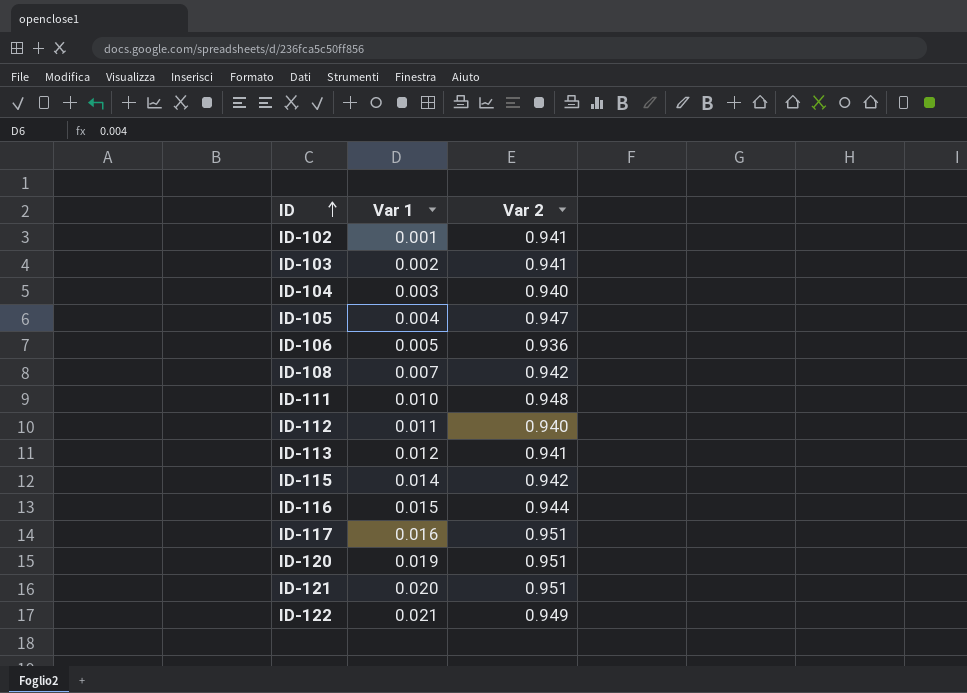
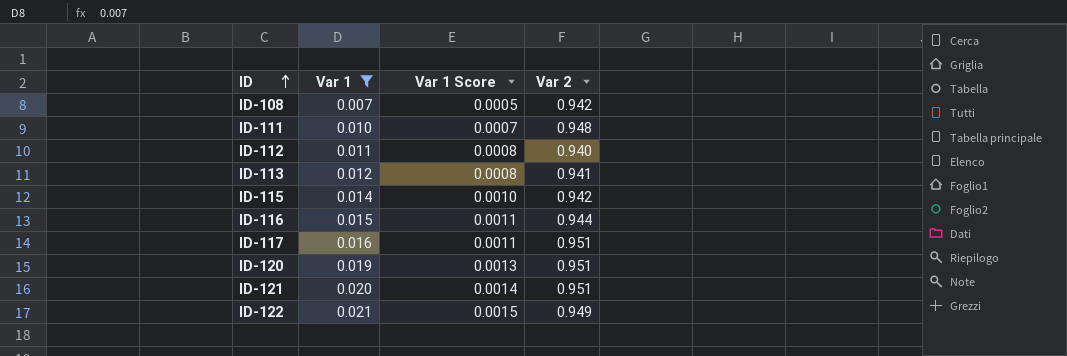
filter: none -> Var 1 >= 0.007
column Var 1 Score | formula: none -> [Var 1] * 0.07

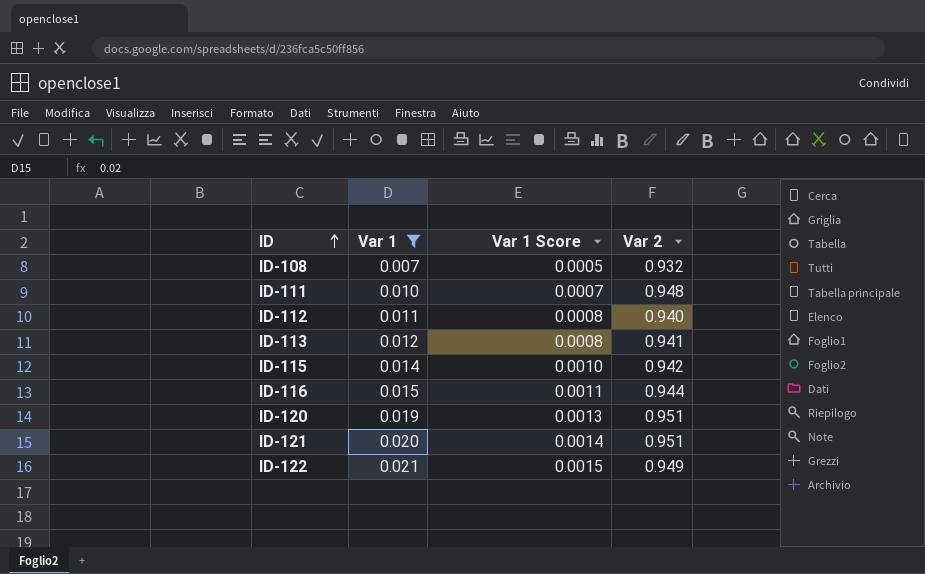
row ID-117: 0.016 | 0.0011 | 0.951 -> none
ID-108 | Var 2: 0.942 -> 0.932

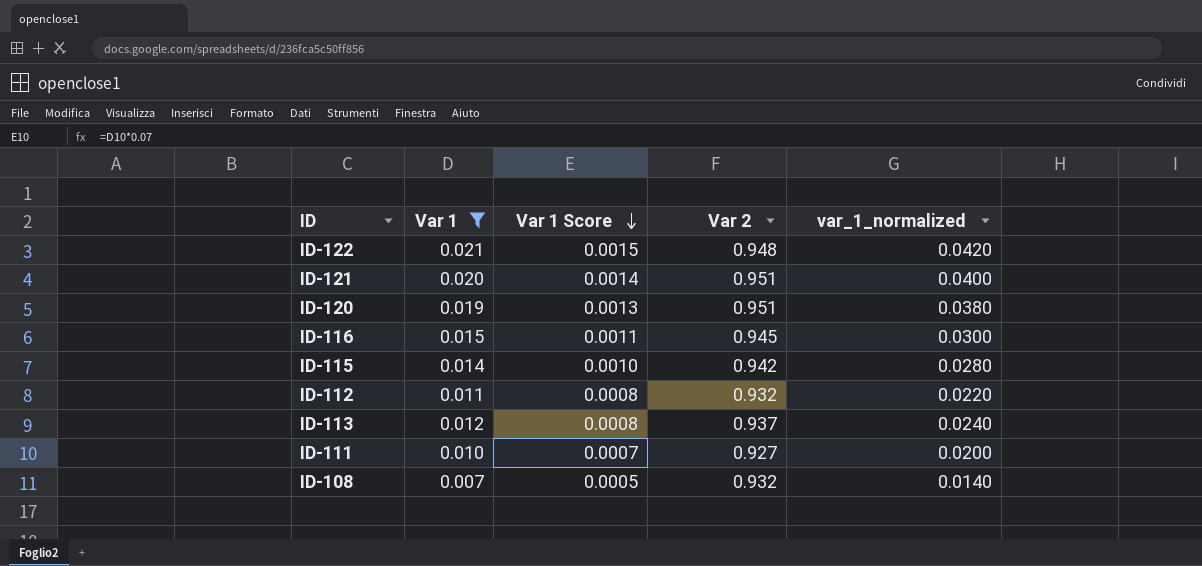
row order: ID ascending -> Var 1 Score descending
column var_1_normalized | formula: none -> [Var 1] * 2
ID-122 | Var 2: 0.949 -> 0.948
ID-116 | Var 2: 0.944 -> 0.945
ID-112 | Var 2: 0.940 -> 0.932
ID-113 | Var 2: 0.941 -> 0.937
ID-111 | Var 2: 0.948 -> 0.927

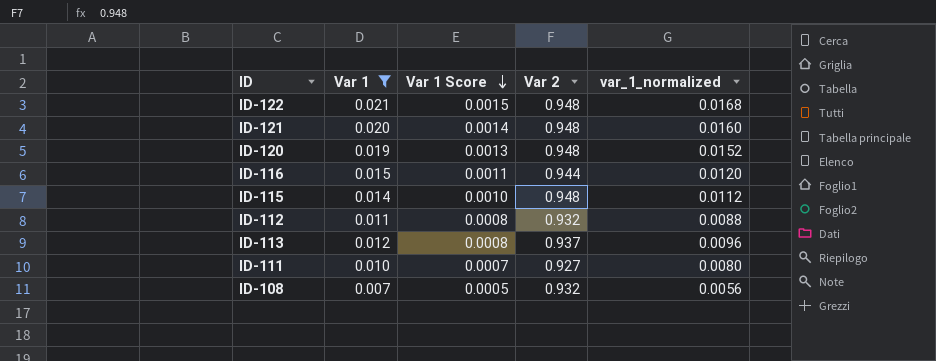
column var_1_normalized | formula: [Var 1] * 2 -> [Var 1] * 0.8
ID-121 | Var 2: 0.951 -> 0.948
ID-120 | Var 2: 0.951 -> 0.948
ID-116 | Var 2: 0.945 -> 0.944
ID-115 | Var 2: 0.942 -> 0.948

